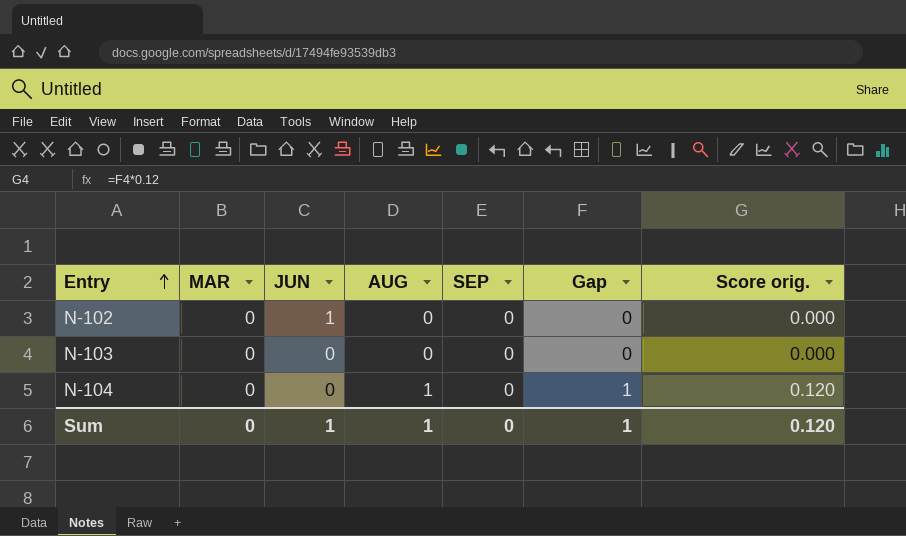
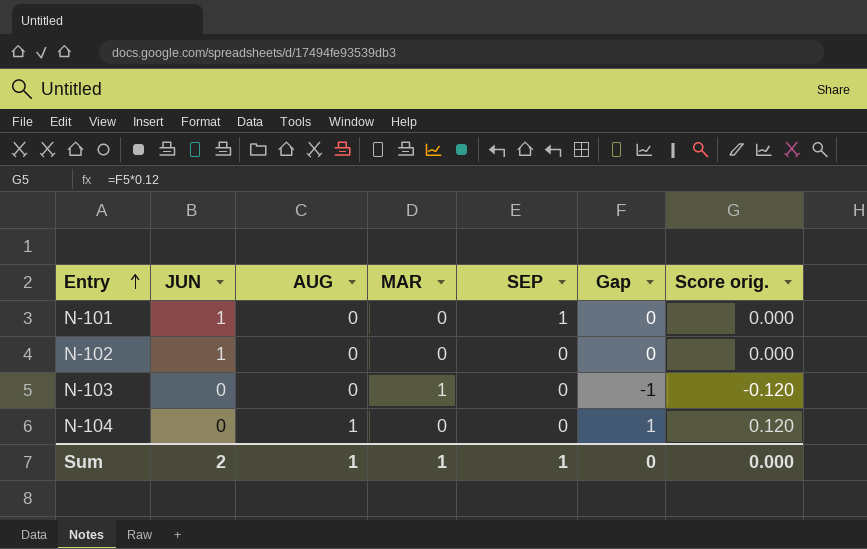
column MAR | position: 2 -> 4
row N-101: none -> 1 | 0 | 0 | 1 | 0 | 0.000
N-103 | MAR: 0 -> 1
N-103 | Gap: 0 -> -1
N-103 | Score orig.: 0.000 -> -0.120
Sum | JUN: 1 -> 2
Sum | MAR: 0 -> 1
Sum | SEP: 0 -> 1
Sum | Gap: 1 -> 0
Sum | Score orig.: 0.120 -> 0.000

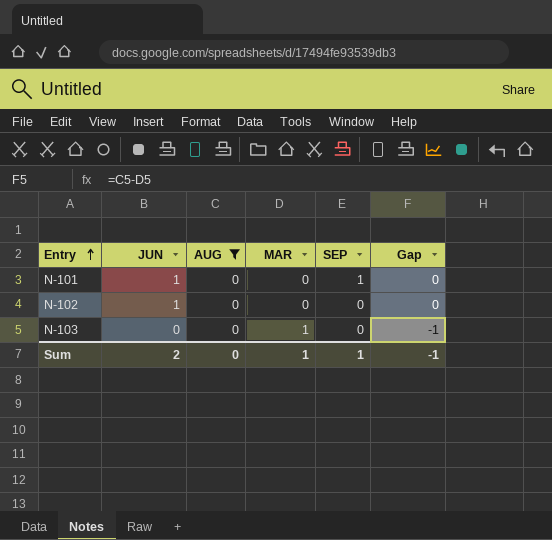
filter: none -> AUG = 0
column Score orig. | formula: [Gap] * 0.12 -> none
Sum | AUG: 1 -> 0
Sum | Gap: 0 -> -1

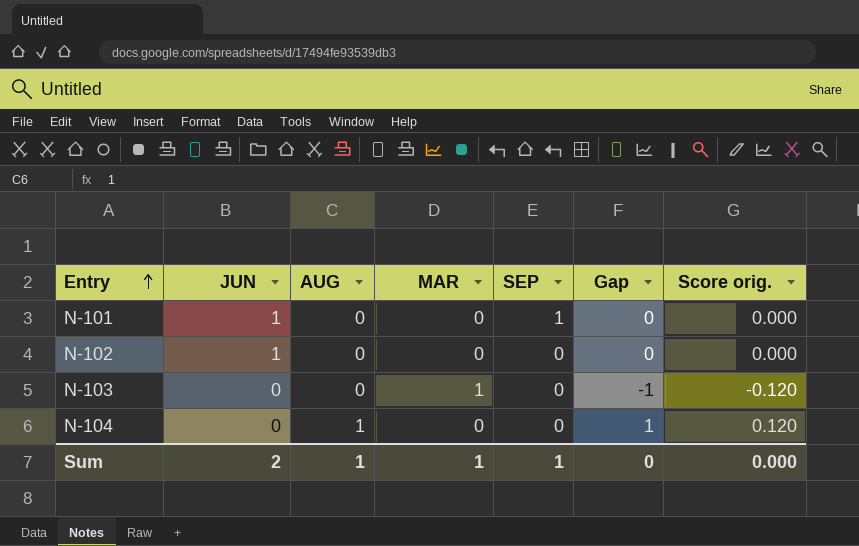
filter: AUG = 0 -> none
column Score orig. | formula: none -> [Gap] * 0.12
Sum | AUG: 0 -> 1
Sum | Gap: -1 -> 0

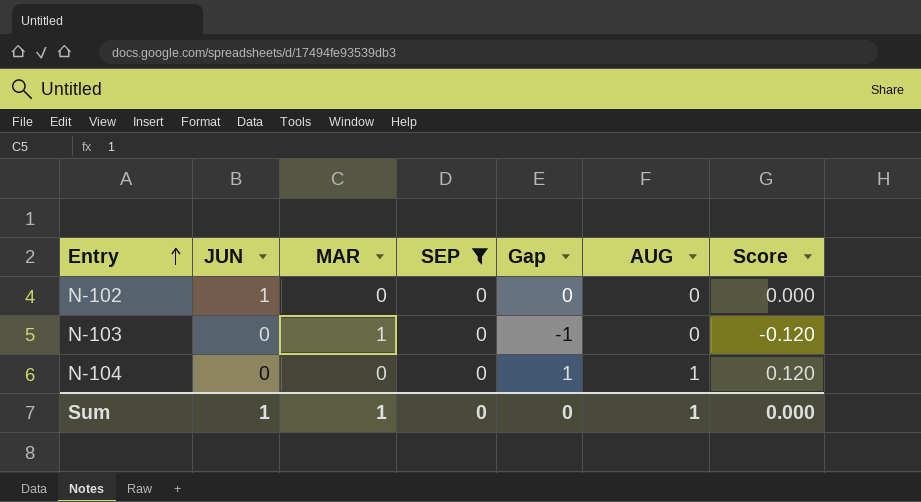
filter: none -> SEP = 0
column AUG | position: 3 -> 6
column name: Score orig. -> Score
Sum | JUN: 2 -> 1
Sum | SEP: 1 -> 0

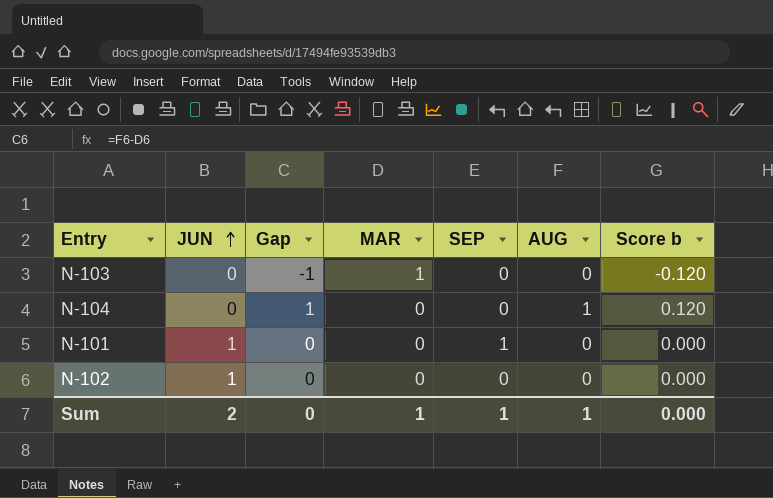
filter: SEP = 0 -> none
row order: Entry ascending -> JUN ascending
column Gap | position: 5 -> 3
column name: Score -> Score b
Sum | JUN: 1 -> 2
Sum | SEP: 0 -> 1

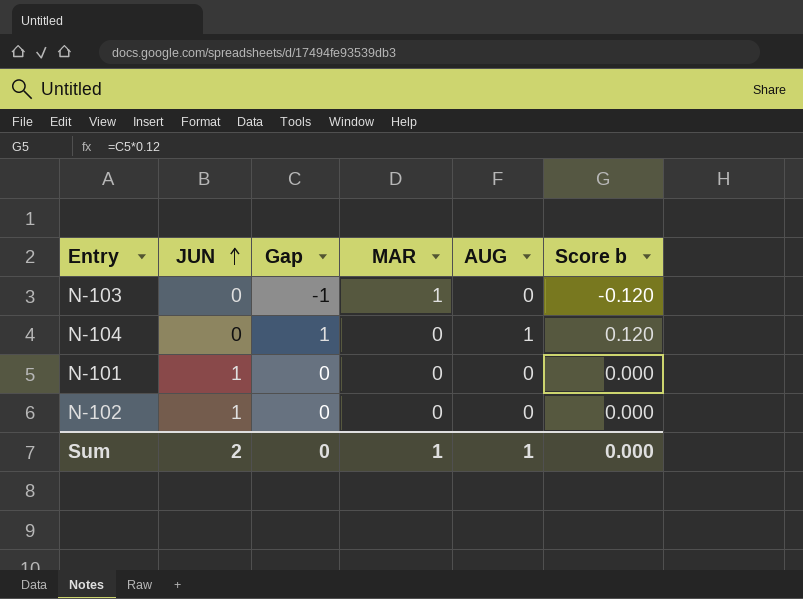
column SEP | position: 5 -> none

